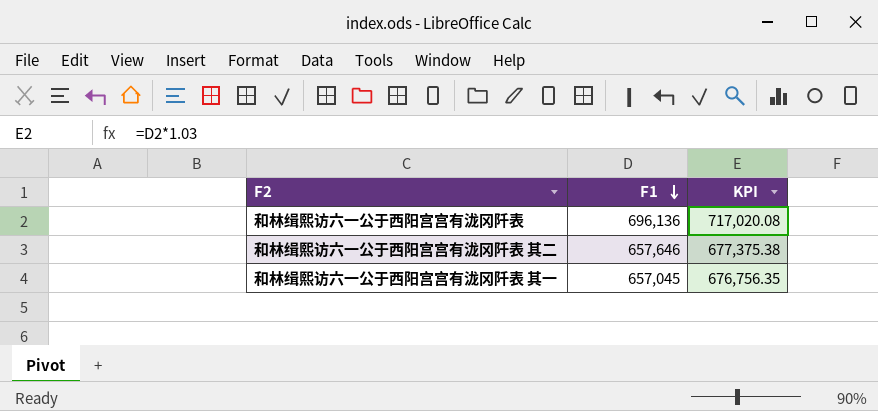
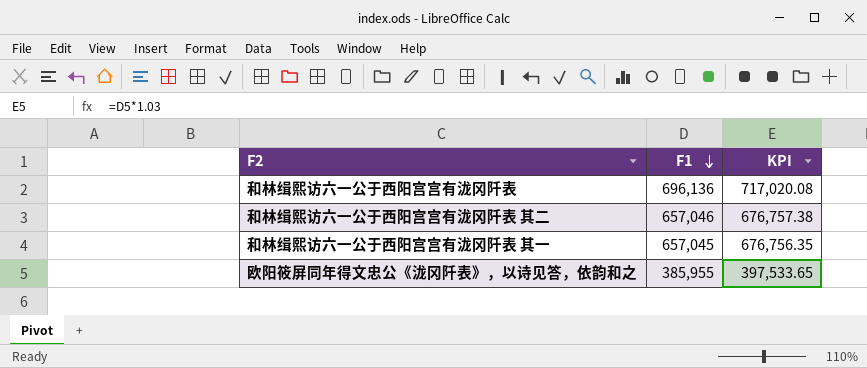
和林缉熙访六一公于西阳宫宫有泷冈阡表 其二 | F1: 657,646 -> 657,046
和林缉熙访六一公于西阳宫宫有泷冈阡表 其二 | KPI: 677,375.38 -> 676,757.38
row 欧阳筱屏同年得文忠公《泷冈阡表》，以诗见答，依韵和之: none -> 385,955 | 397,533.65

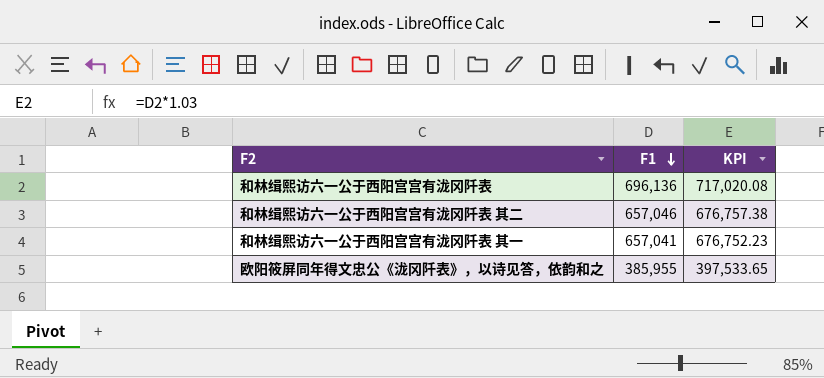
和林缉熙访六一公于西阳宫宫有泷冈阡表 其一 | F1: 657,045 -> 657,041
和林缉熙访六一公于西阳宫宫有泷冈阡表 其一 | KPI: 676,756.35 -> 676,752.23

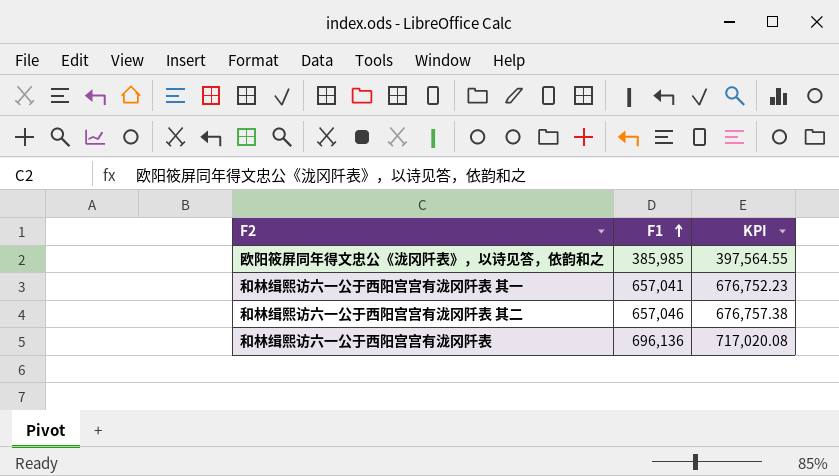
row order: F1 descending -> F1 ascending
欧阳筱屏同年得文忠公《泷冈阡表》，以诗见答，依韵和之 | F1: 385,955 -> 385,985
欧阳筱屏同年得文忠公《泷冈阡表》，以诗见答，依韵和之 | KPI: 397,533.65 -> 397,564.55

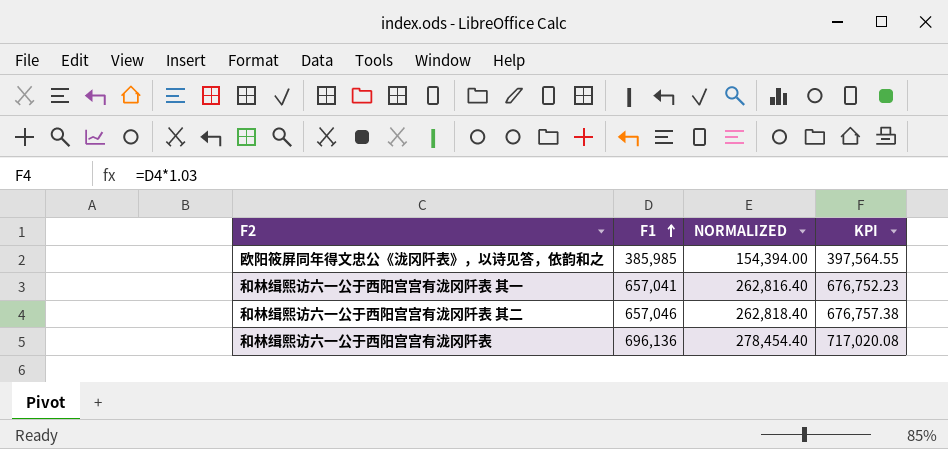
column NORMALIZED | formula: none -> [F1] * 0.4

